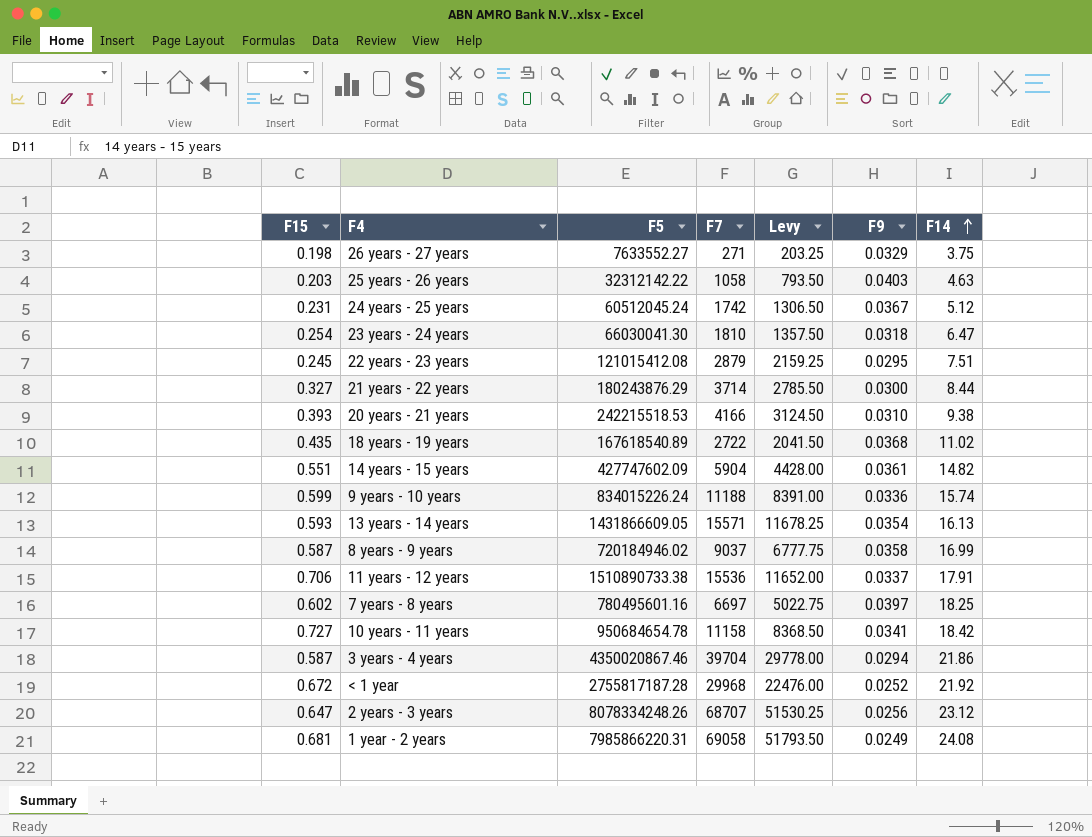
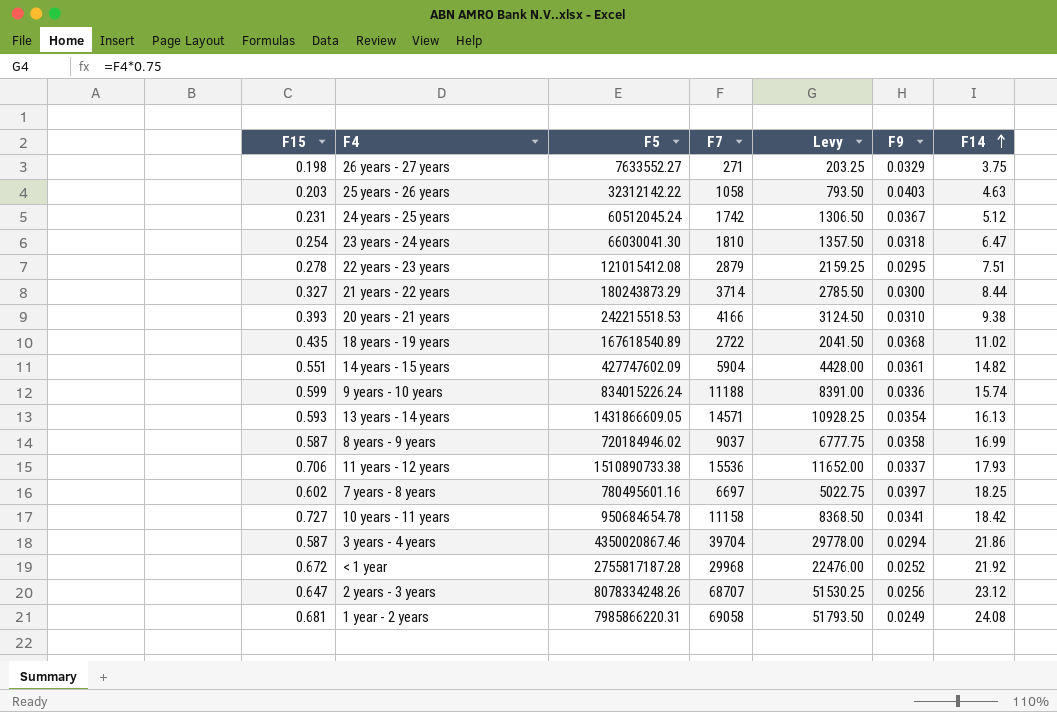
22 years - 23 years | F15: 0.245 -> 0.278
21 years - 22 years | F5: 180243876.29 -> 180243873.29
13 years - 14 years | F7: 15571 -> 14571
13 years - 14 years | Levy: 11678.25 -> 10928.25
11 years - 12 years | F14: 17.91 -> 17.93

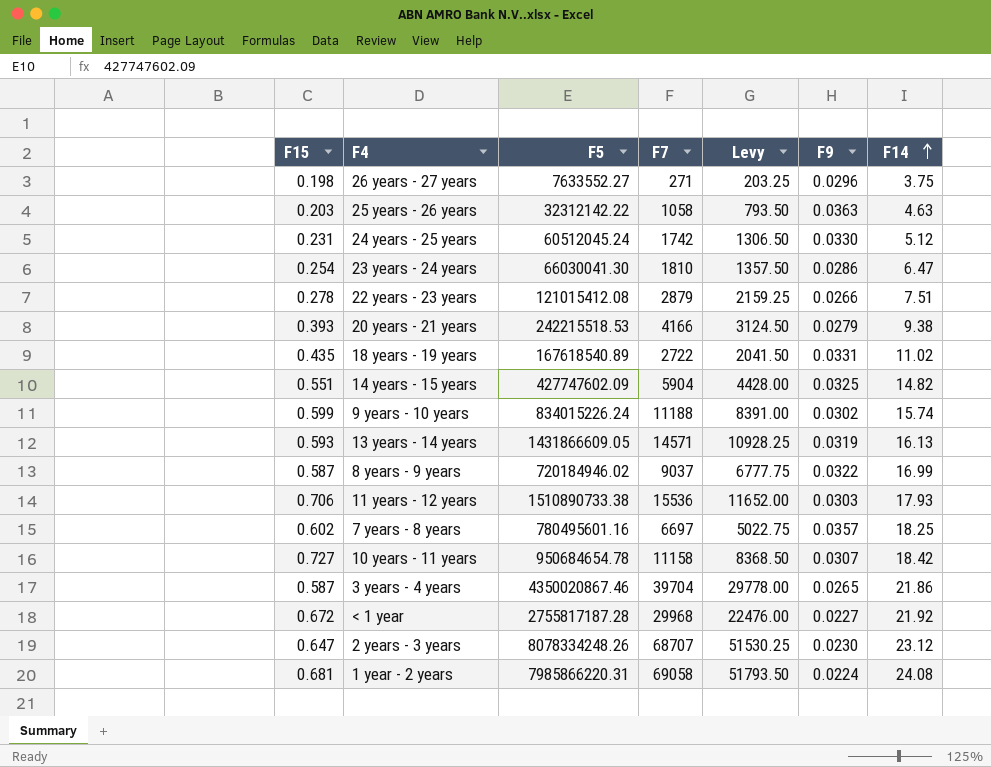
row 21 years - 22 years: 0.327 | 180243873.29 | 3714 | 2785.50 | 0.0300 | 8.44 -> none
26 years - 27 years | F9: 0.0329 -> 0.0296
25 years - 26 years | F9: 0.0403 -> 0.0363
24 years - 25 years | F9: 0.0367 -> 0.0330
23 years - 24 years | F9: 0.0318 -> 0.0286
22 years - 23 years | F9: 0.0295 -> 0.0266
20 years - 21 years | F9: 0.0310 -> 0.0279
18 years - 19 years | F9: 0.0368 -> 0.0331
14 years - 15 years | F9: 0.0361 -> 0.0325
9 years - 10 years | F9: 0.0336 -> 0.0302
13 years - 14 years | F9: 0.0354 -> 0.0319
8 years - 9 years | F9: 0.0358 -> 0.0322
11 years - 12 years | F9: 0.0337 -> 0.0303
7 years - 8 years | F9: 0.0397 -> 0.0357
10 years - 11 years | F9: 0.0341 -> 0.0307
3 years - 4 years | F9: 0.0294 -> 0.0265
< 1 year | F9: 0.0252 -> 0.0227
2 years - 3 years | F9: 0.0256 -> 0.0230
1 year - 2 years | F9: 0.0249 -> 0.0224

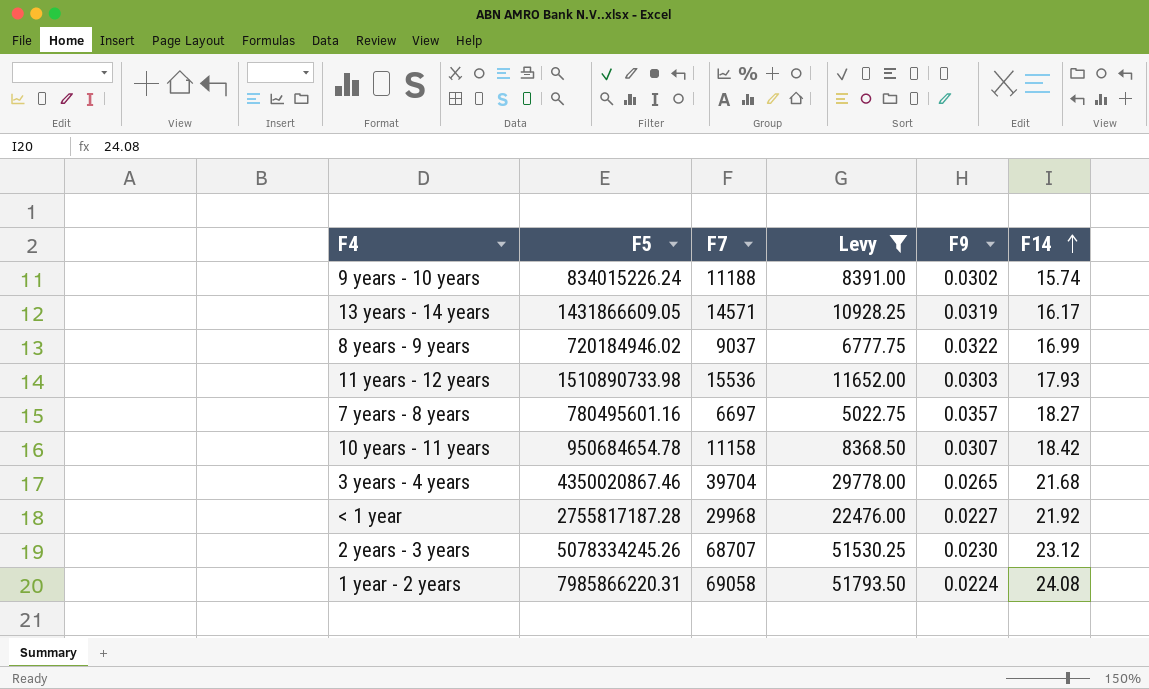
filter: none -> Levy >= 5022.75
column F15 | position: 1 -> none
13 years - 14 years | F14: 16.13 -> 16.17
11 years - 12 years | F5: 1510890733.38 -> 1510890733.98
7 years - 8 years | F14: 18.25 -> 18.27
3 years - 4 years | F14: 21.86 -> 21.68
2 years - 3 years | F5: 8078334248.26 -> 5078334245.26

